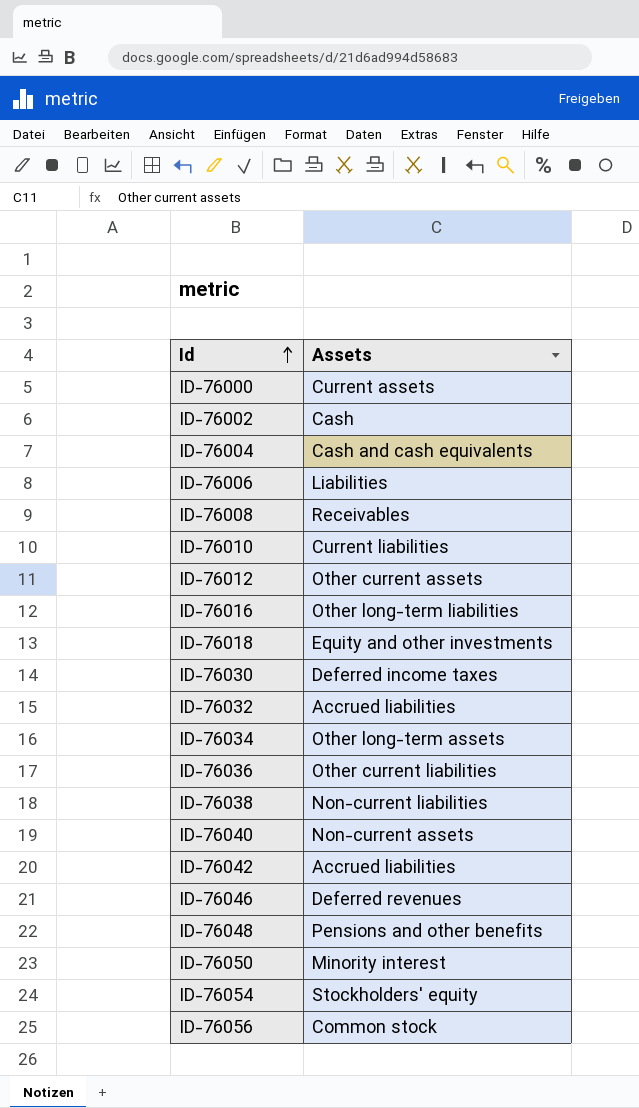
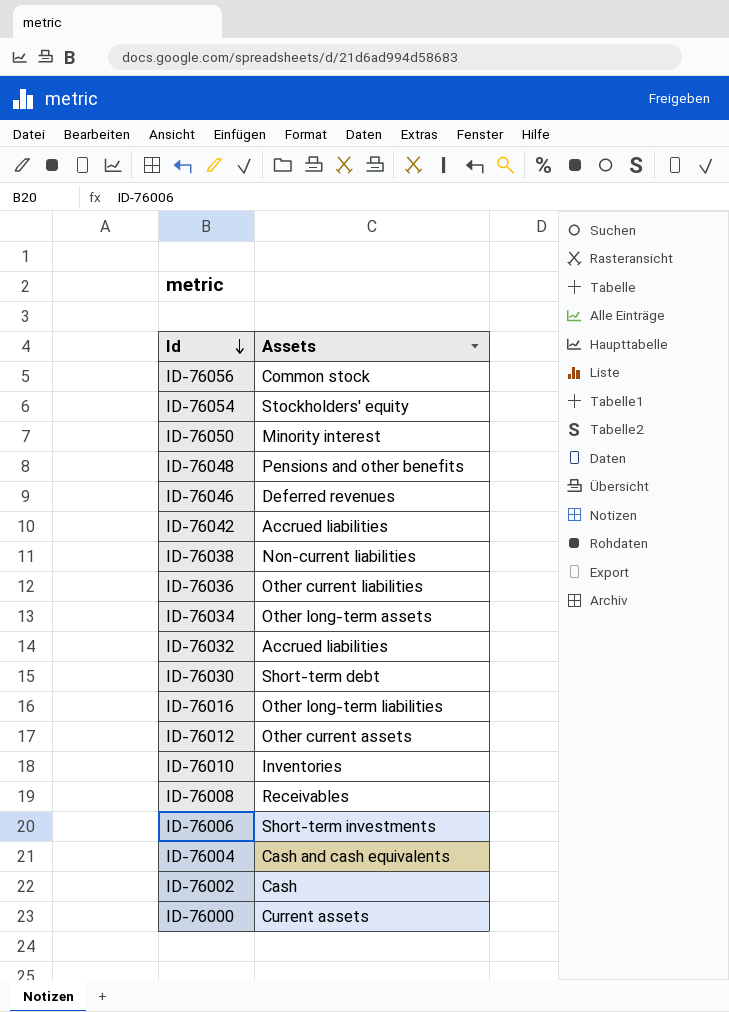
row order: Id ascending -> Id descending
row ID-76018: Equity and other investments -> none
row ID-76040: Non-current assets -> none
ID-76030 | Assets: Deferred income taxes -> Short-term debt
ID-76010 | Assets: Current liabilities -> Inventories
ID-76006 | Assets: Liabilities -> Short-term investments

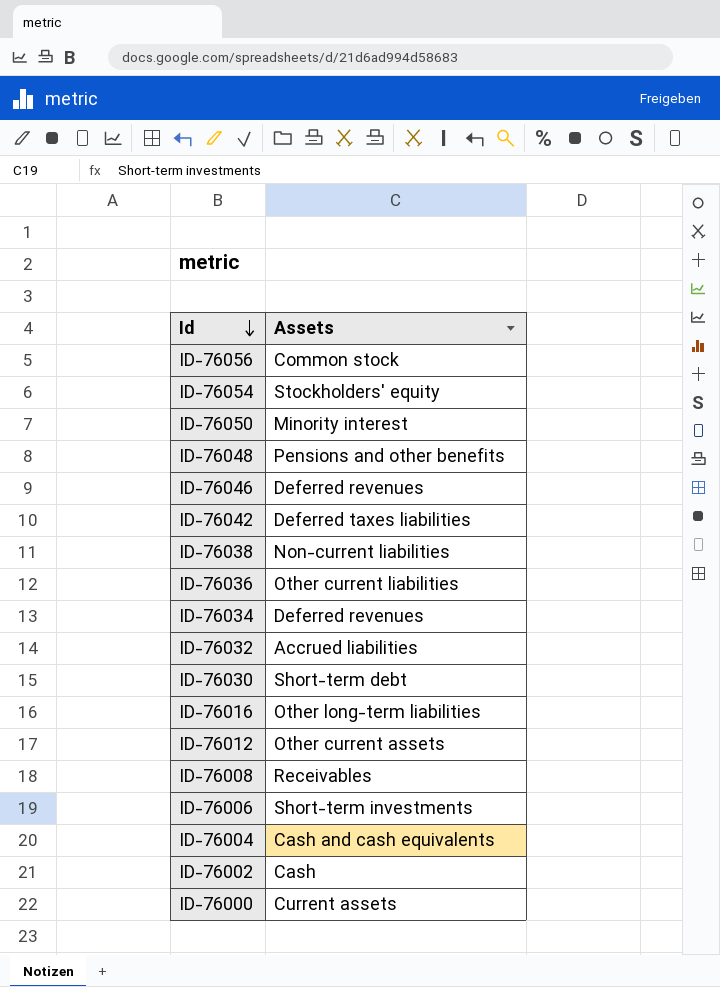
row ID-76010: Inventories -> none
ID-76042 | Assets: Accrued liabilities -> Deferred taxes liabilities
ID-76034 | Assets: Other long-term assets -> Deferred revenues

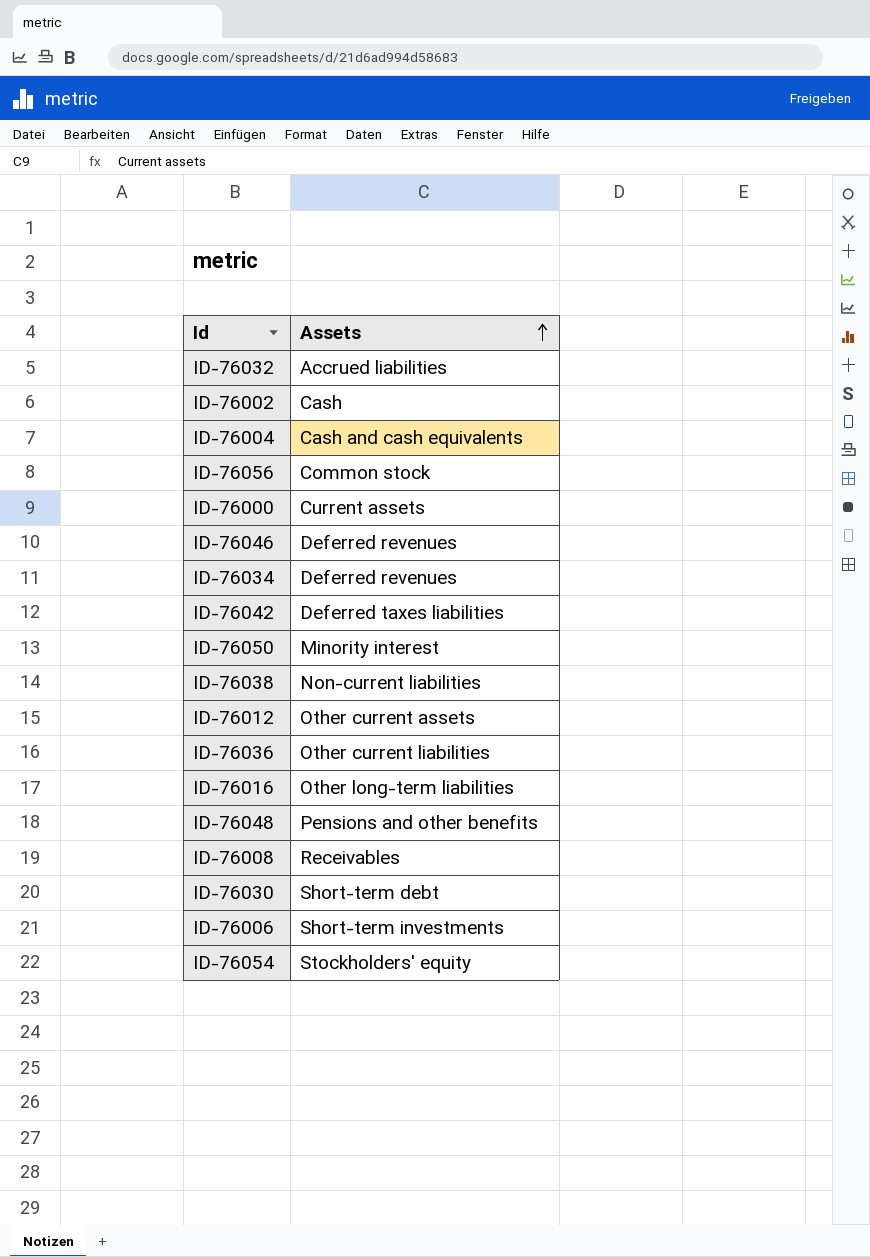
row order: Id descending -> Assets ascending

